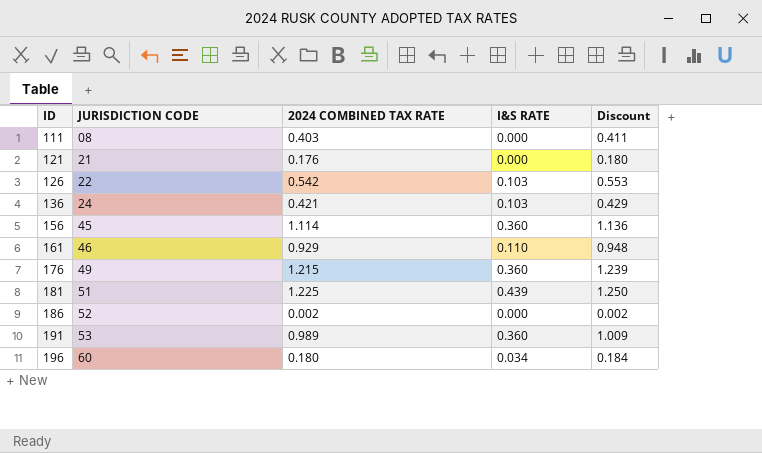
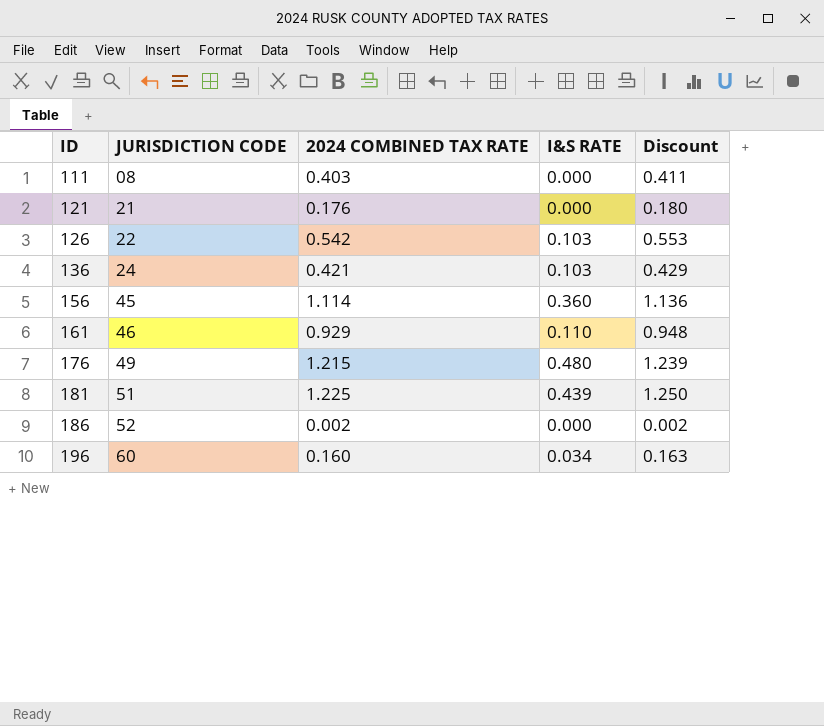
row 191: 53 | 0.989 | 0.360 | 1.009 -> none
176 | I&S RATE: 0.360 -> 0.480
196 | 2024 COMBINED TAX RATE: 0.180 -> 0.160
196 | Discount: 0.184 -> 0.163

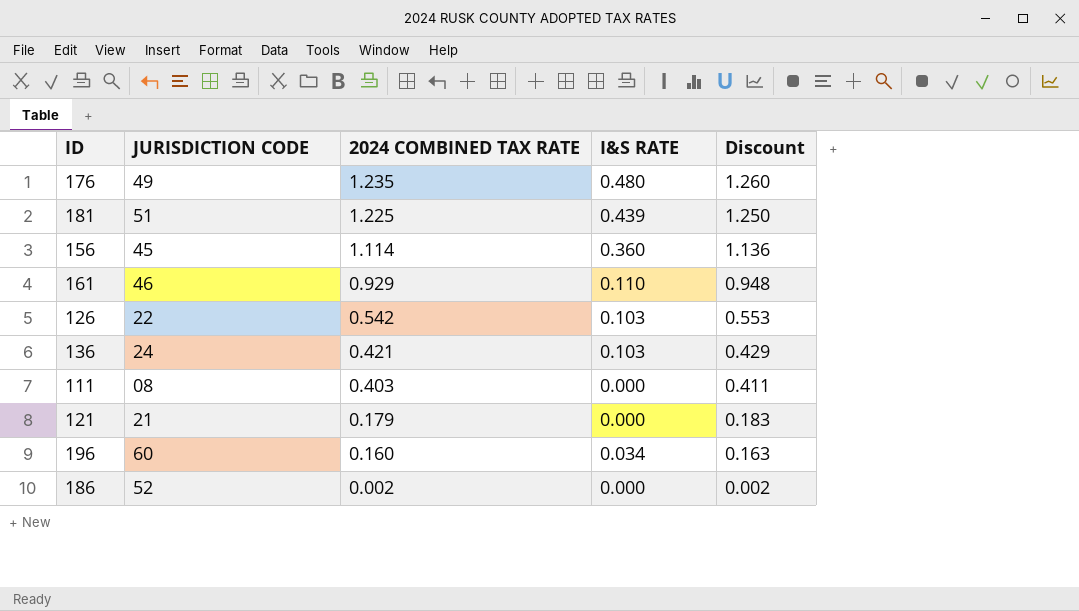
row order: ID ascending -> 2024 COMBINED TAX RATE descending
176 | 2024 COMBINED TAX RATE: 1.215 -> 1.235
176 | Discount: 1.239 -> 1.260
121 | 2024 COMBINED TAX RATE: 0.176 -> 0.179
121 | Discount: 0.180 -> 0.183

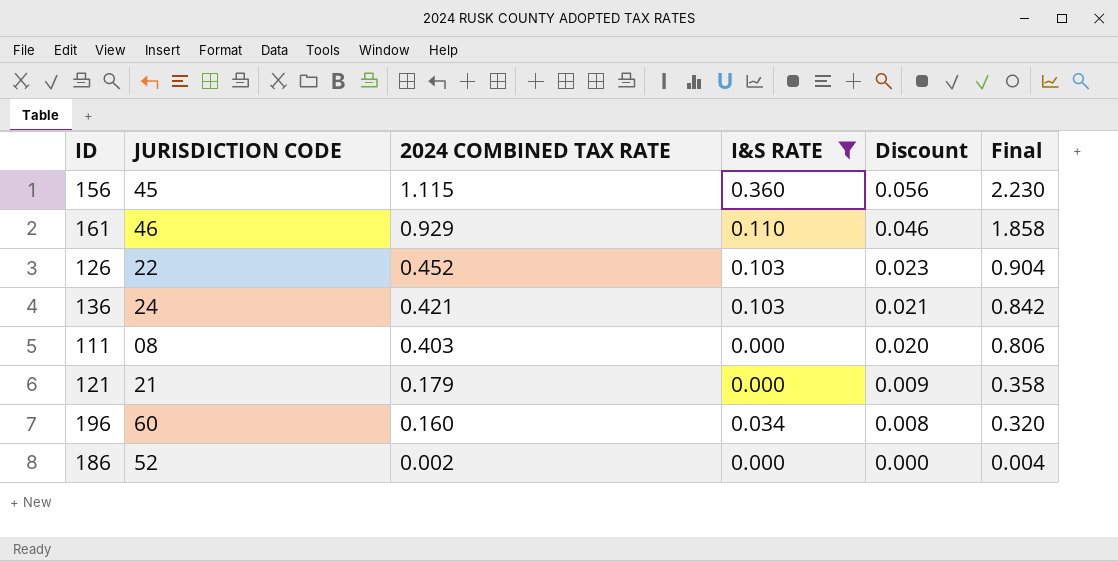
filter: none -> I&S RATE <= 0.360
column Discount | formula: [2024 COMBINED TAX RATE] * 1.02 -> [2024 COMBINED TAX RATE] * 0.05
column Final | formula: none -> [2024 COMBINED TAX RATE] * 2
156 | 2024 COMBINED TAX RATE: 1.114 -> 1.115
126 | 2024 COMBINED TAX RATE: 0.542 -> 0.452

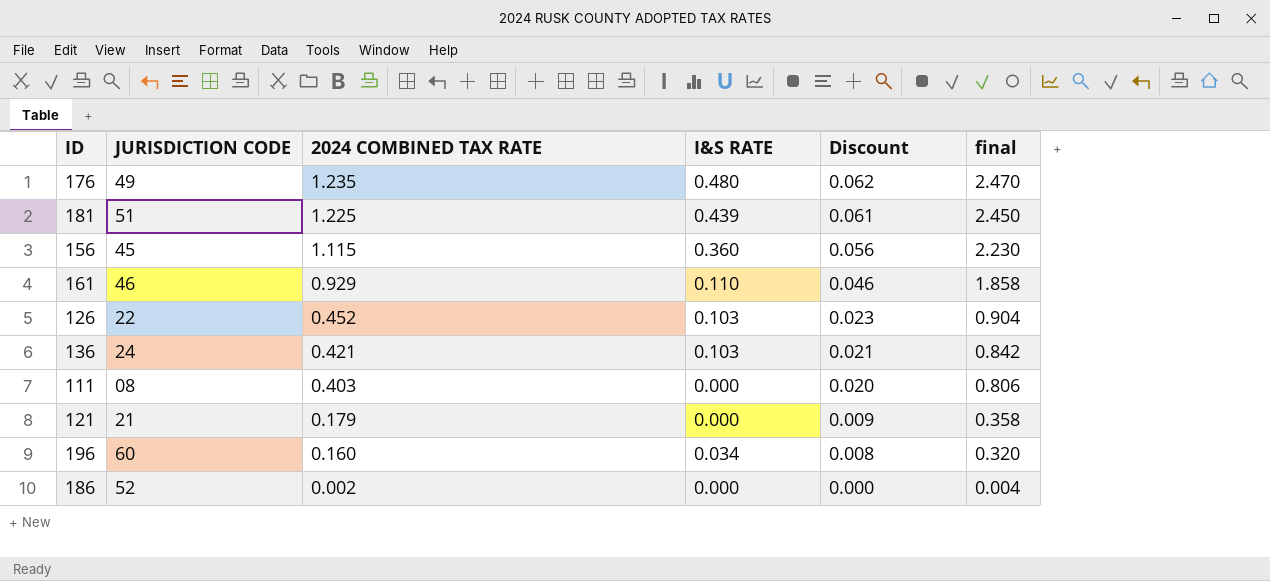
filter: I&S RATE <= 0.360 -> none
column name: Final -> final

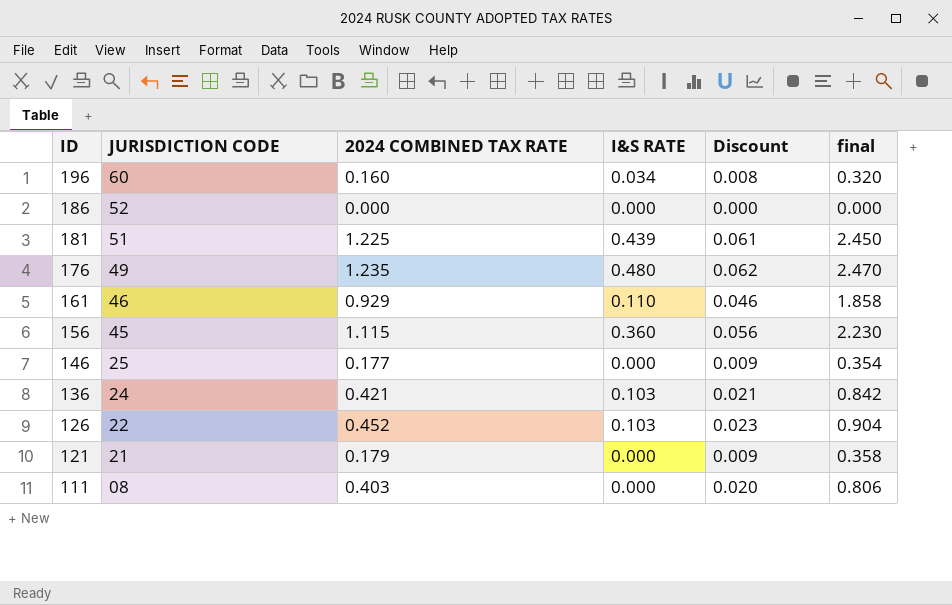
row order: 2024 COMBINED TAX RATE descending -> ID descending
186 | 2024 COMBINED TAX RATE: 0.002 -> 0.000
186 | final: 0.004 -> 0.000
row 146: none -> 25 | 0.177 | 0.000 | 0.009 | 0.354

